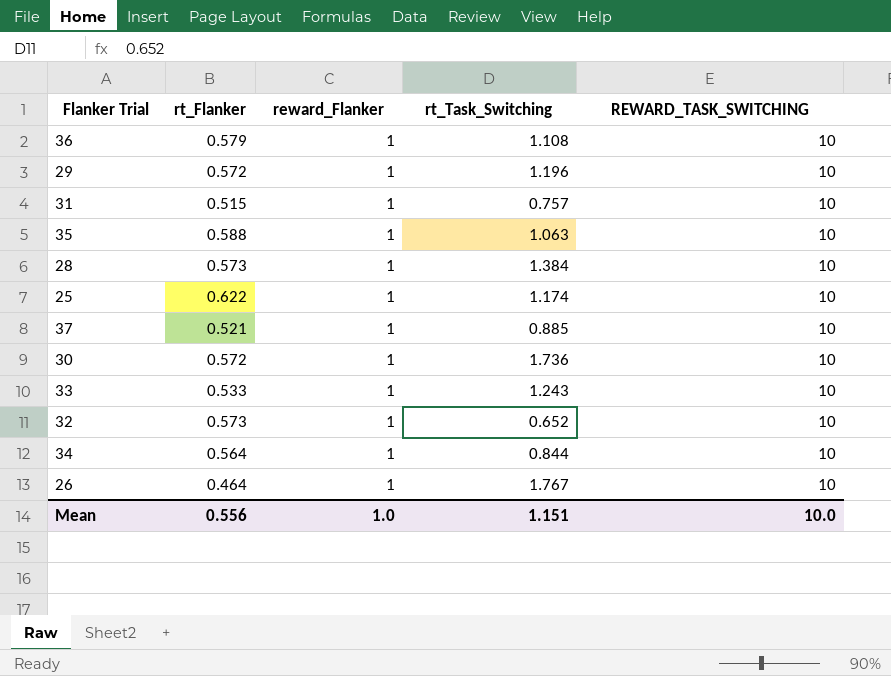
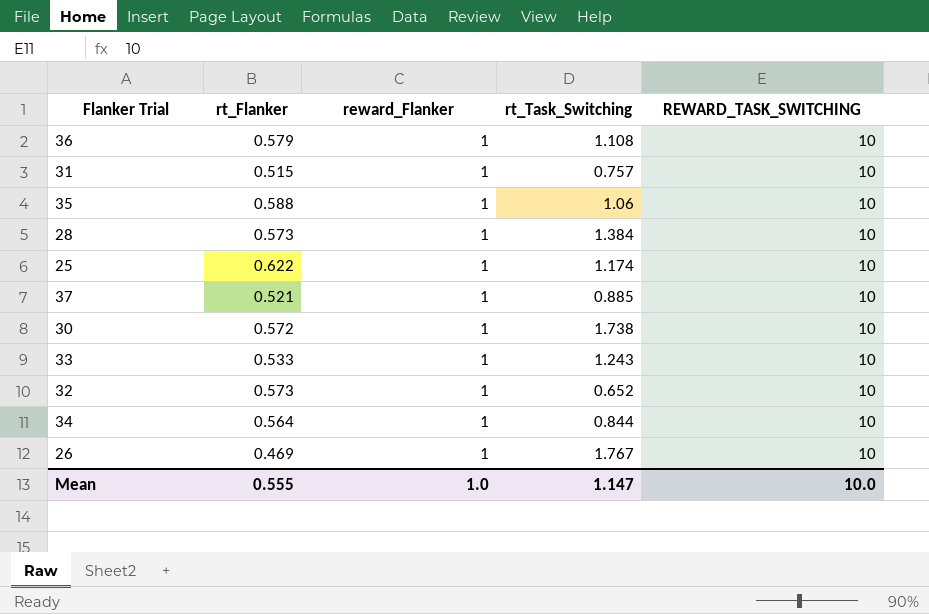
row 29: 0.572 | 1 | 1.196 | 10 -> none
35 | rt_Task_Switching: 1.063 -> 1.06
30 | rt_Task_Switching: 1.736 -> 1.738
26 | rt_Flanker: 0.464 -> 0.469
Mean | rt_Flanker: 0.556 -> 0.555
Mean | rt_Task_Switching: 1.151 -> 1.147

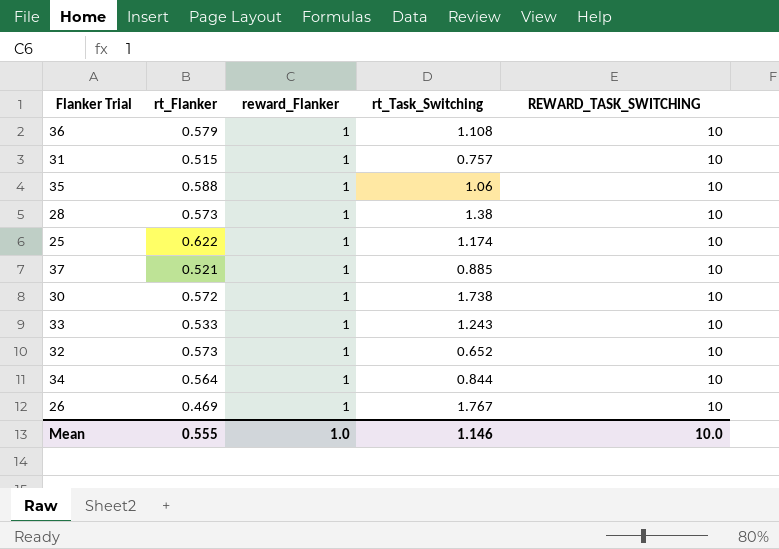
28 | rt_Task_Switching: 1.384 -> 1.38
Mean | rt_Task_Switching: 1.147 -> 1.146

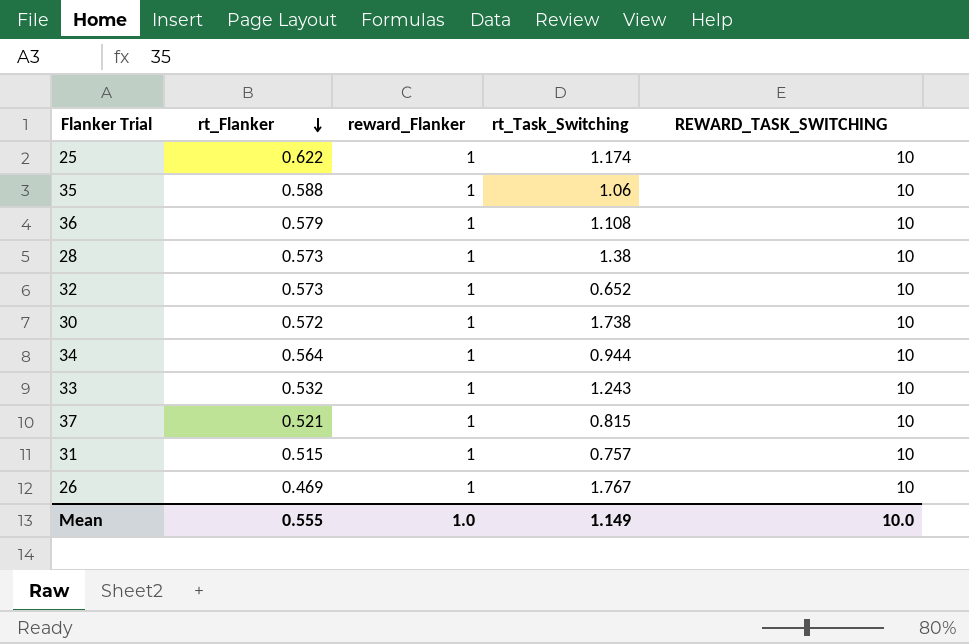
row order: none -> rt_Flanker descending
34 | rt_Task_Switching: 0.844 -> 0.944
33 | rt_Flanker: 0.533 -> 0.532
37 | rt_Task_Switching: 0.885 -> 0.815
Mean | rt_Task_Switching: 1.146 -> 1.149

